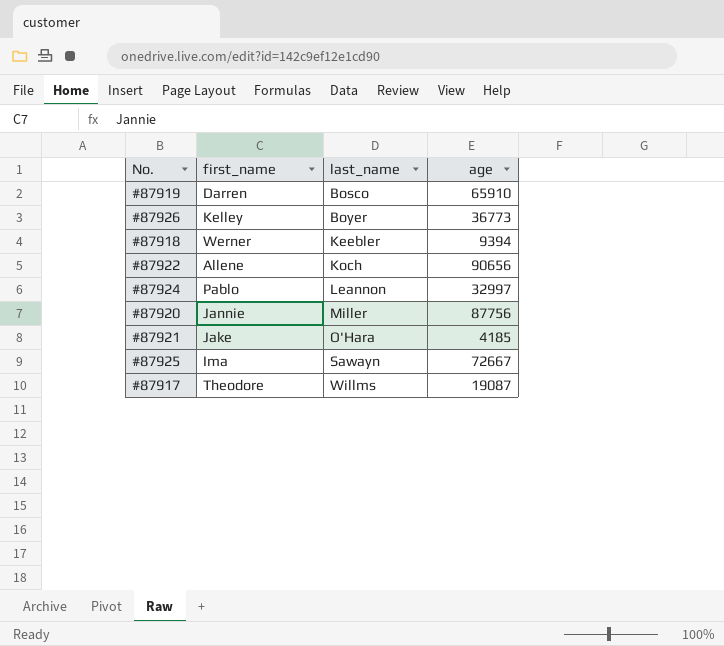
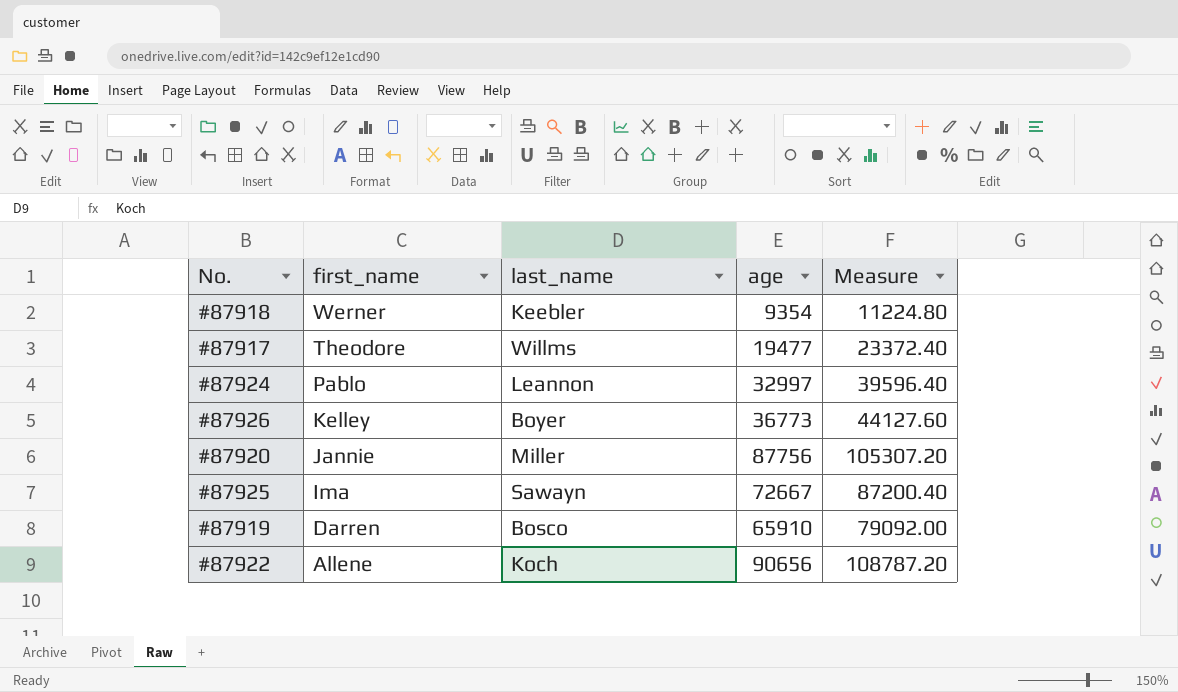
row order: last_name ascending -> first_name descending
column Measure | formula: none -> [age] * 1.2
row #87921: Jake | O'Hara | 4185 -> none
#87918 | age: 9394 -> 9354
#87917 | age: 19087 -> 19477

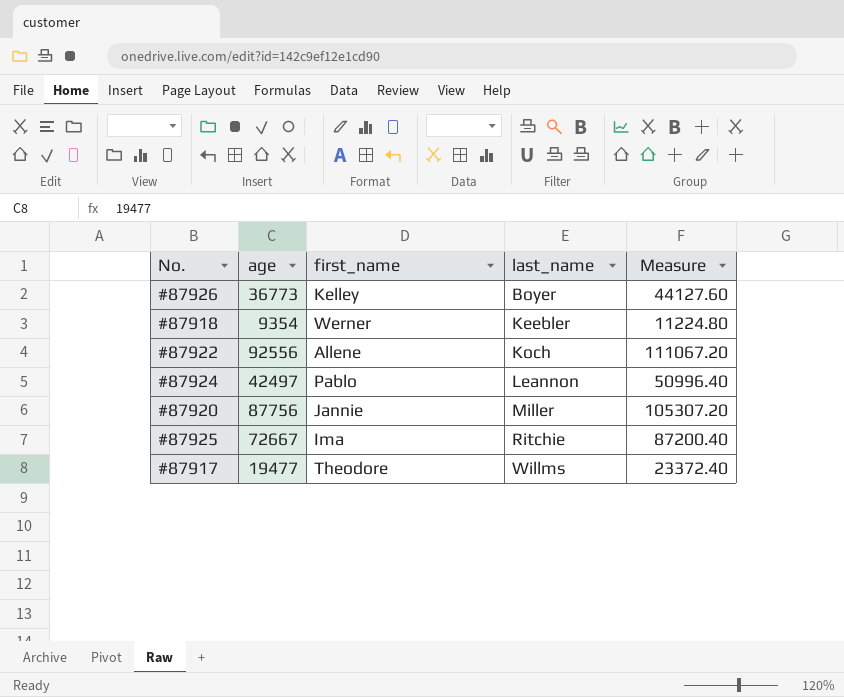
row order: first_name descending -> last_name ascending
column age | position: 4 -> 2
row #87919: Darren | Bosco | 65910 | 79092.00 -> none
#87922 | age: 90656 -> 92556
#87922 | Measure: 108787.20 -> 111067.20
#87924 | age: 32997 -> 42497
#87924 | Measure: 39596.40 -> 50996.40
#87925 | last_name: Sawayn -> Ritchie

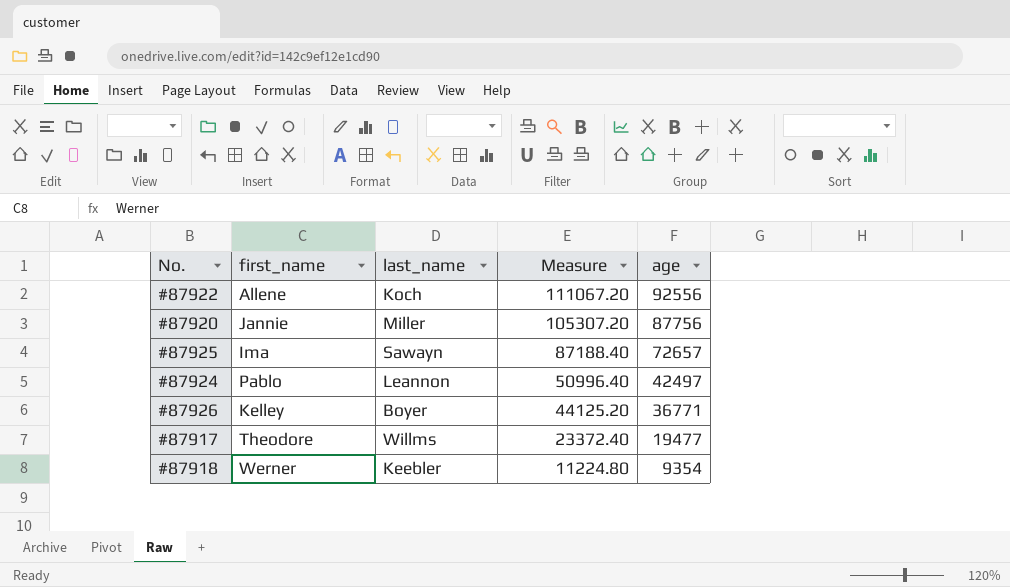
row order: last_name ascending -> Measure descending
column age | position: 2 -> 5
#87925 | last_name: Ritchie -> Sawayn
#87925 | Measure: 87200.40 -> 87188.40
#87925 | age: 72667 -> 72657
#87926 | Measure: 44127.60 -> 44125.20
#87926 | age: 36773 -> 36771

